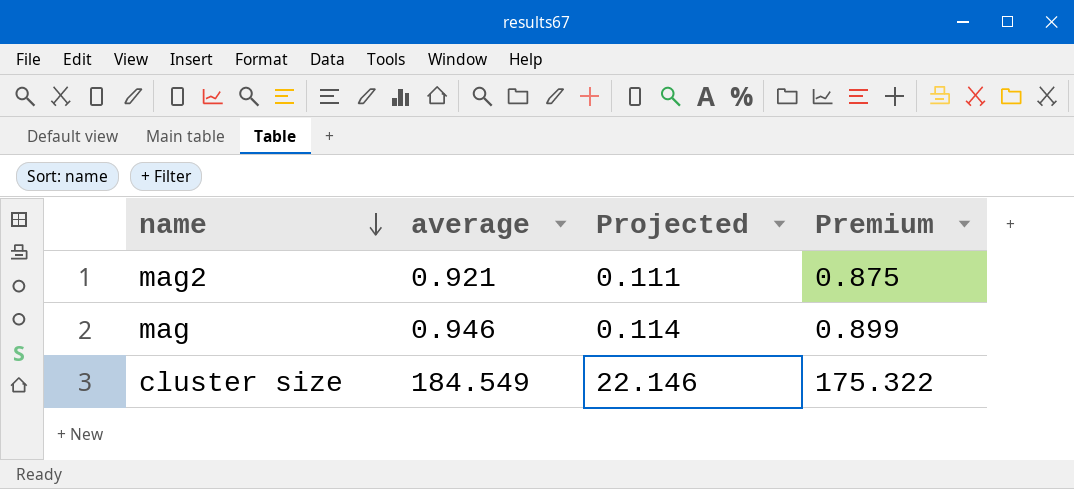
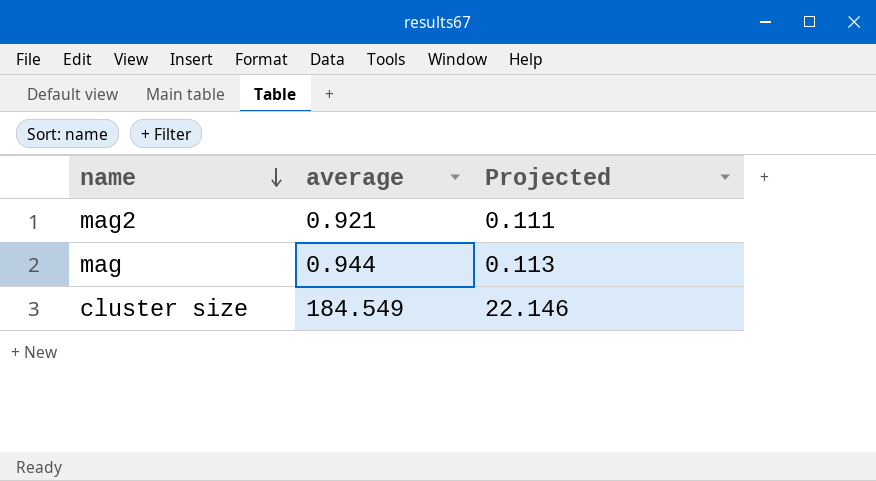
column Premium | formula: [average] * 0.95 -> none
mag | average: 0.946 -> 0.944
mag | Projected: 0.114 -> 0.113

